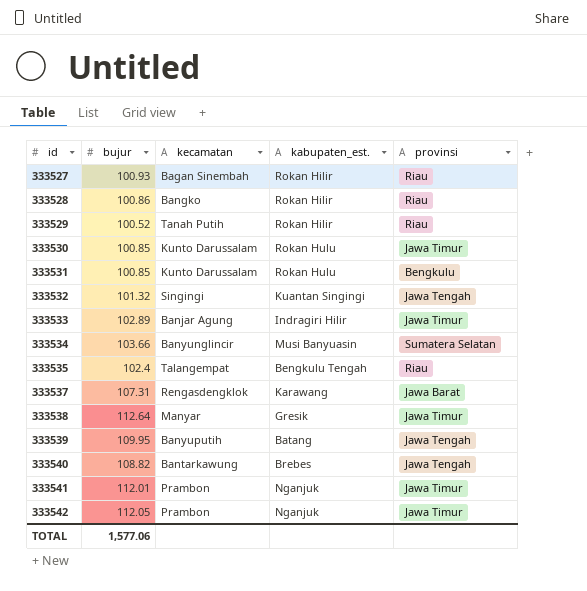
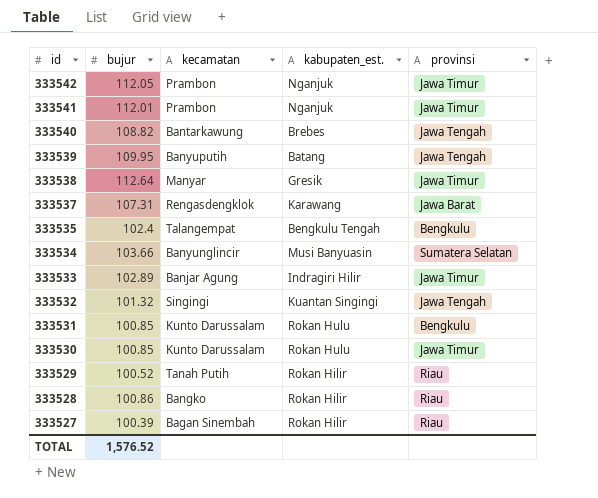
row order: id ascending -> id descending
333535 | provinsi: Riau -> Bengkulu
333527 | bujur: 100.93 -> 100.39
TOTAL | bujur: 1,577.06 -> 1,576.52

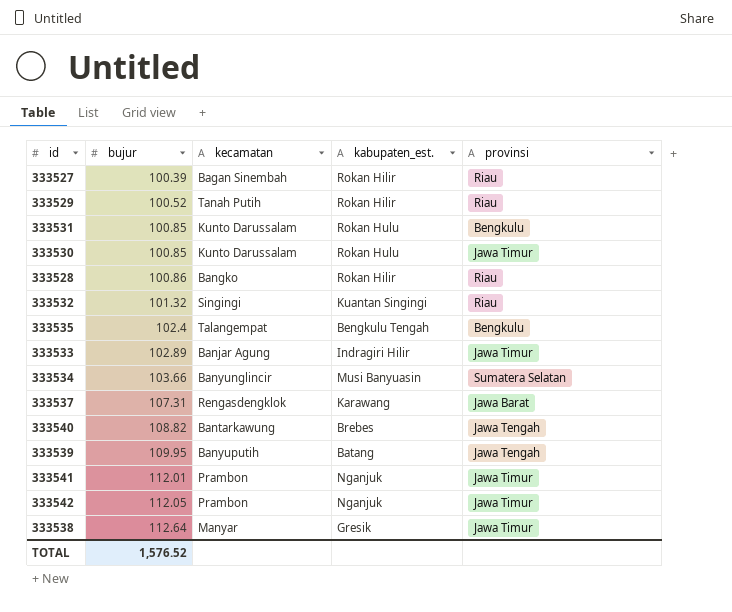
row order: id descending -> bujur ascending
333532 | provinsi: Jawa Tengah -> Riau

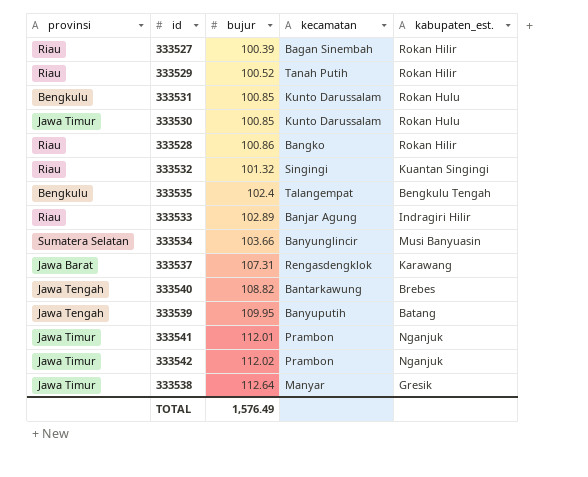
column provinsi | position: 5 -> 1
333533 | provinsi: Jawa Timur -> Riau
333542 | bujur: 112.05 -> 112.02
TOTAL | bujur: 1,576.52 -> 1,576.49

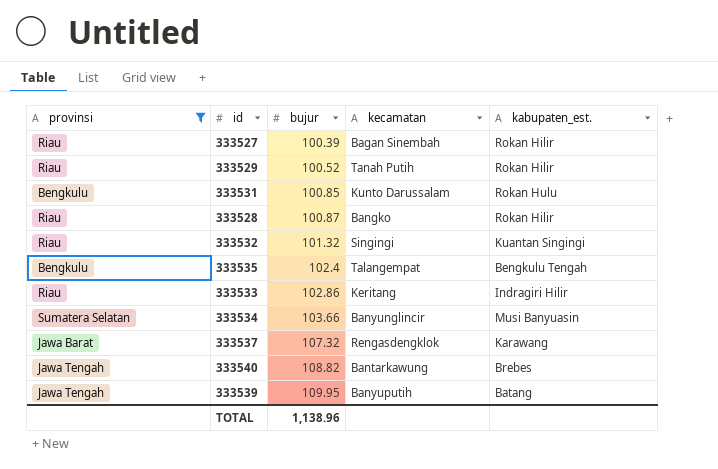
filter: none -> provinsi != Jawa Timur
333528 | bujur: 100.86 -> 100.87
333533 | bujur: 102.89 -> 102.86
333533 | kecamatan: Banjar Agung -> Keritang
333537 | bujur: 107.31 -> 107.32
TOTAL | bujur: 1,576.49 -> 1,138.96

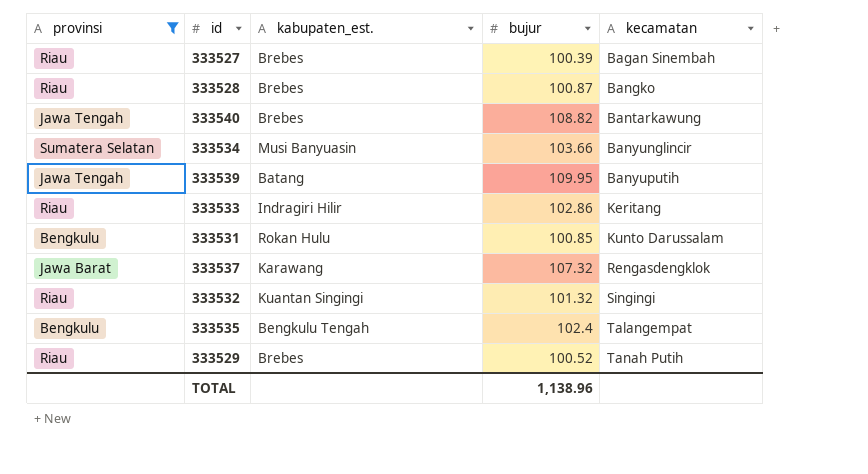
row order: bujur ascending -> kecamatan ascending
column kabupaten_est. | position: 5 -> 3
333527 | kabupaten_est.: Rokan Hilir -> Brebes
333528 | kabupaten_est.: Rokan Hilir -> Brebes
333529 | kabupaten_est.: Rokan Hilir -> Brebes

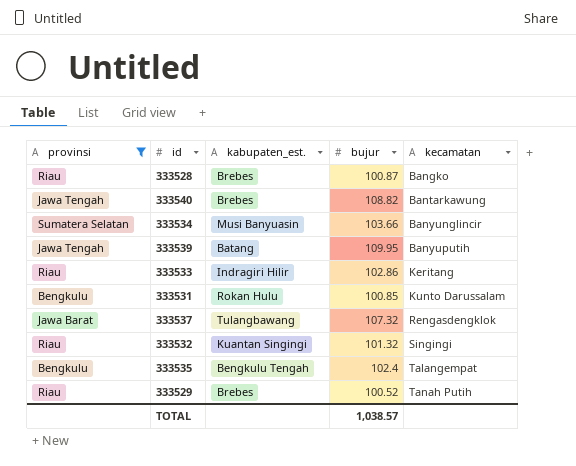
row 333527: Riau | Brebes | 100.39 | Bagan Sinembah -> none
333537 | kabupaten_est.: Karawang -> Tulangbawang
TOTAL | bujur: 1,138.96 -> 1,038.57

